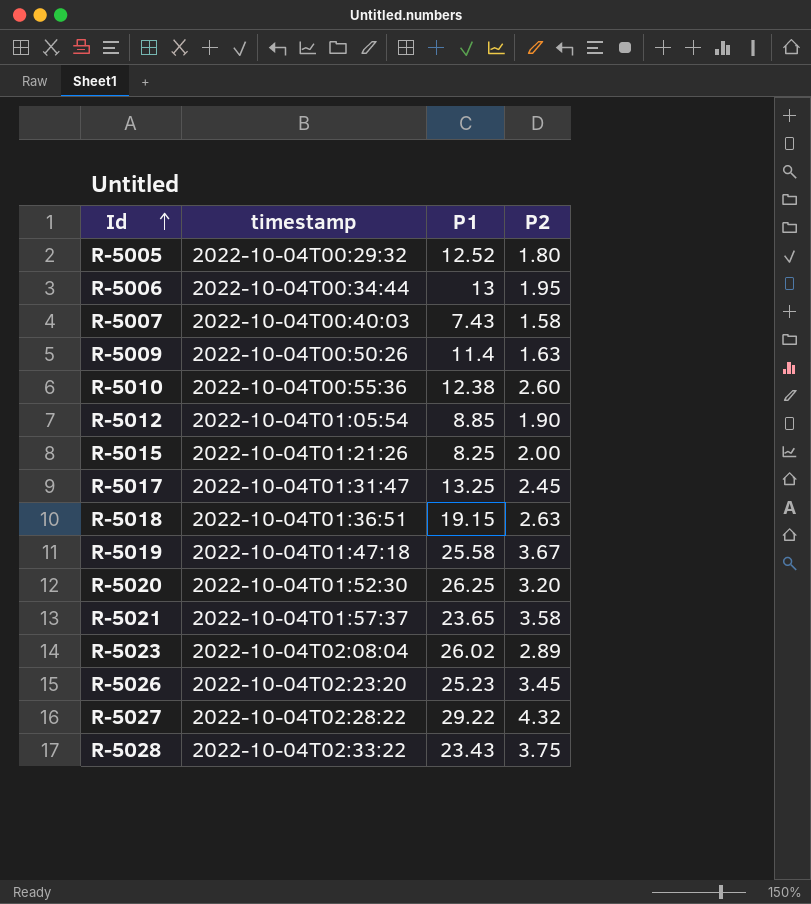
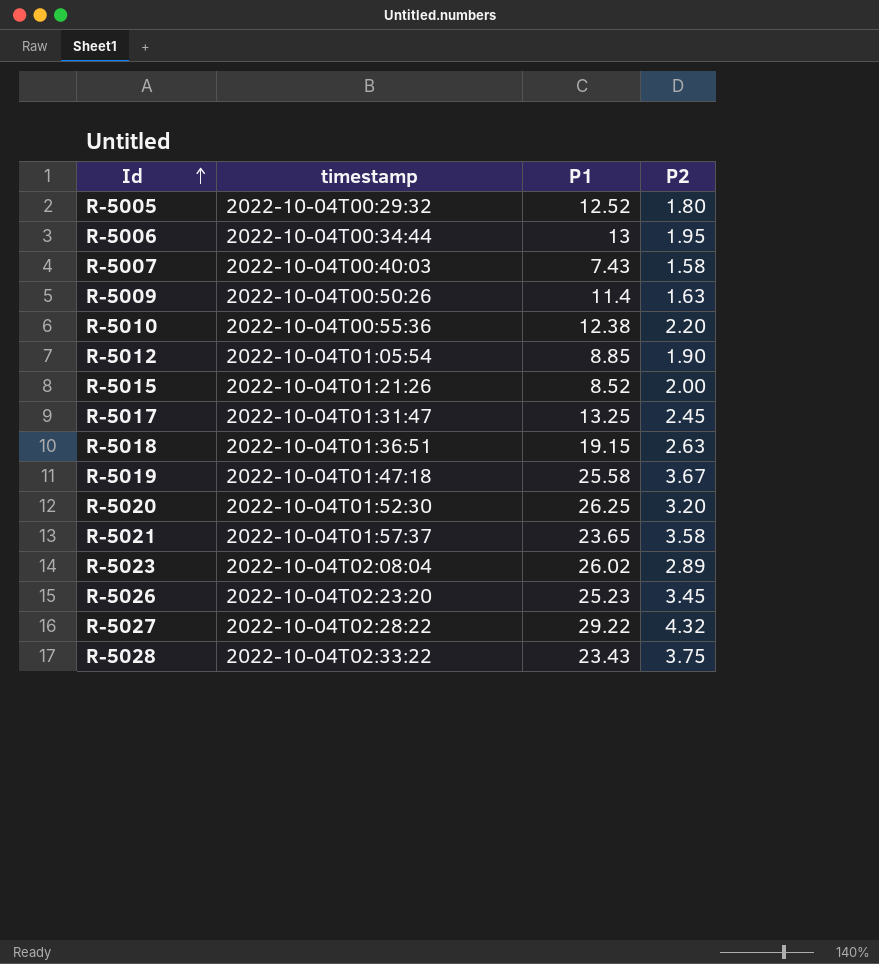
R-5010 | P2: 2.60 -> 2.20
R-5015 | P1: 8.25 -> 8.52

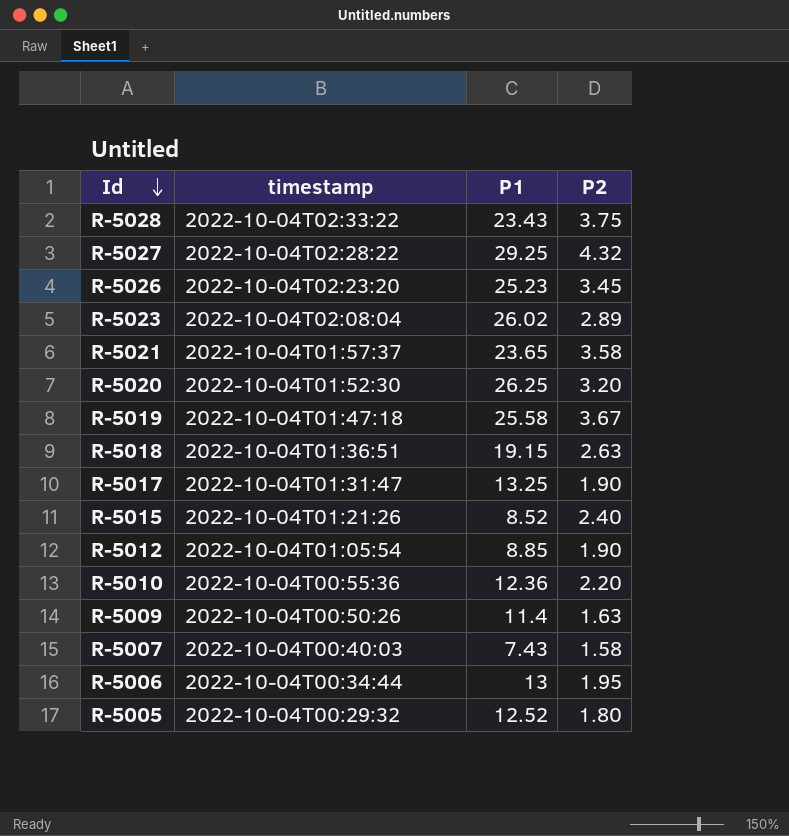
row order: Id ascending -> Id descending
R-5027 | P1: 29.22 -> 29.25
R-5017 | P2: 2.45 -> 1.90
R-5015 | P2: 2.00 -> 2.40
R-5010 | P1: 12.38 -> 12.36

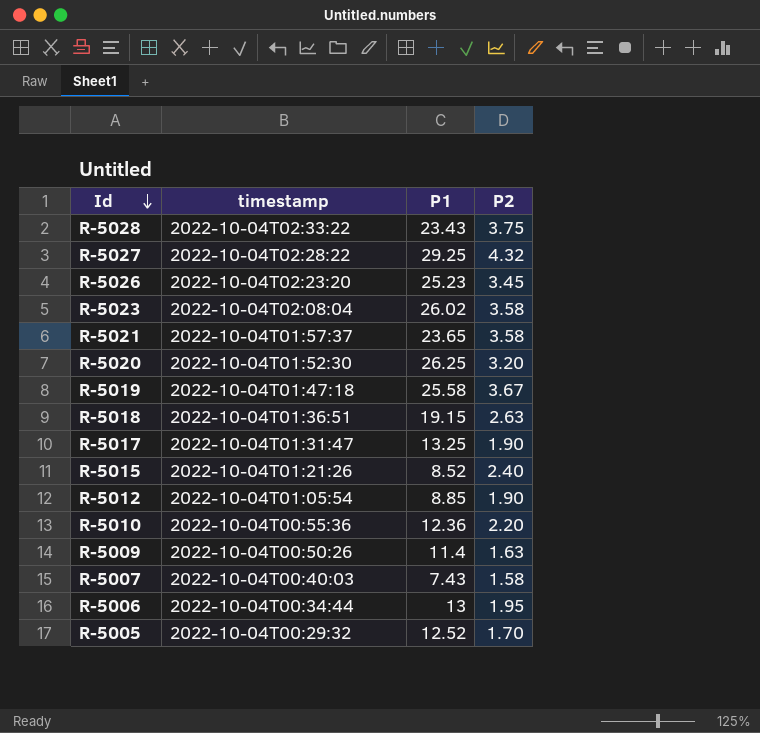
R-5023 | P2: 2.89 -> 3.58
R-5005 | P2: 1.80 -> 1.70

